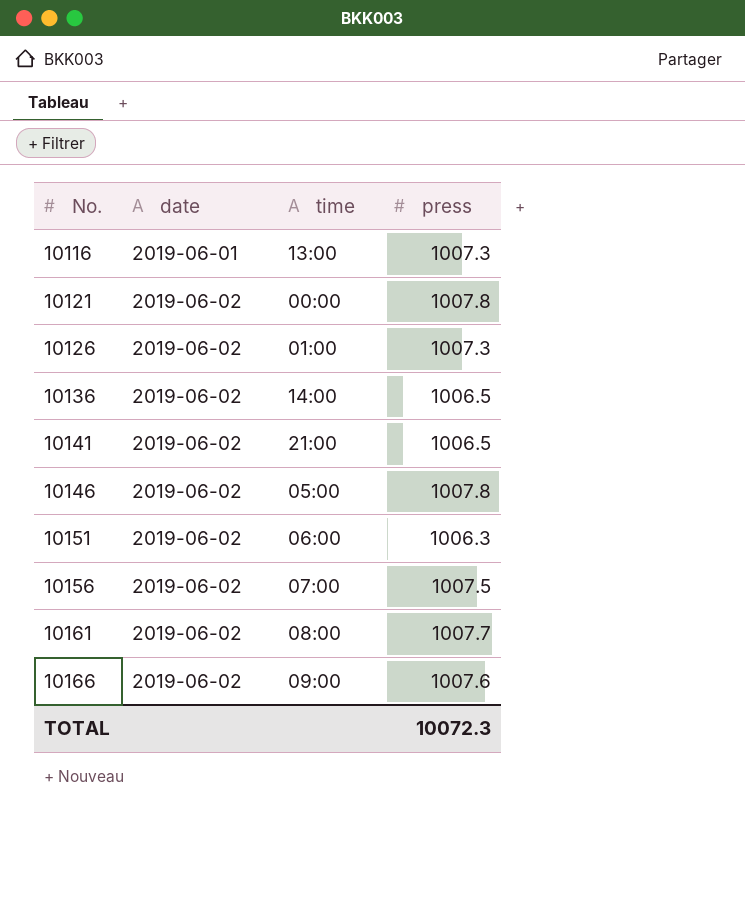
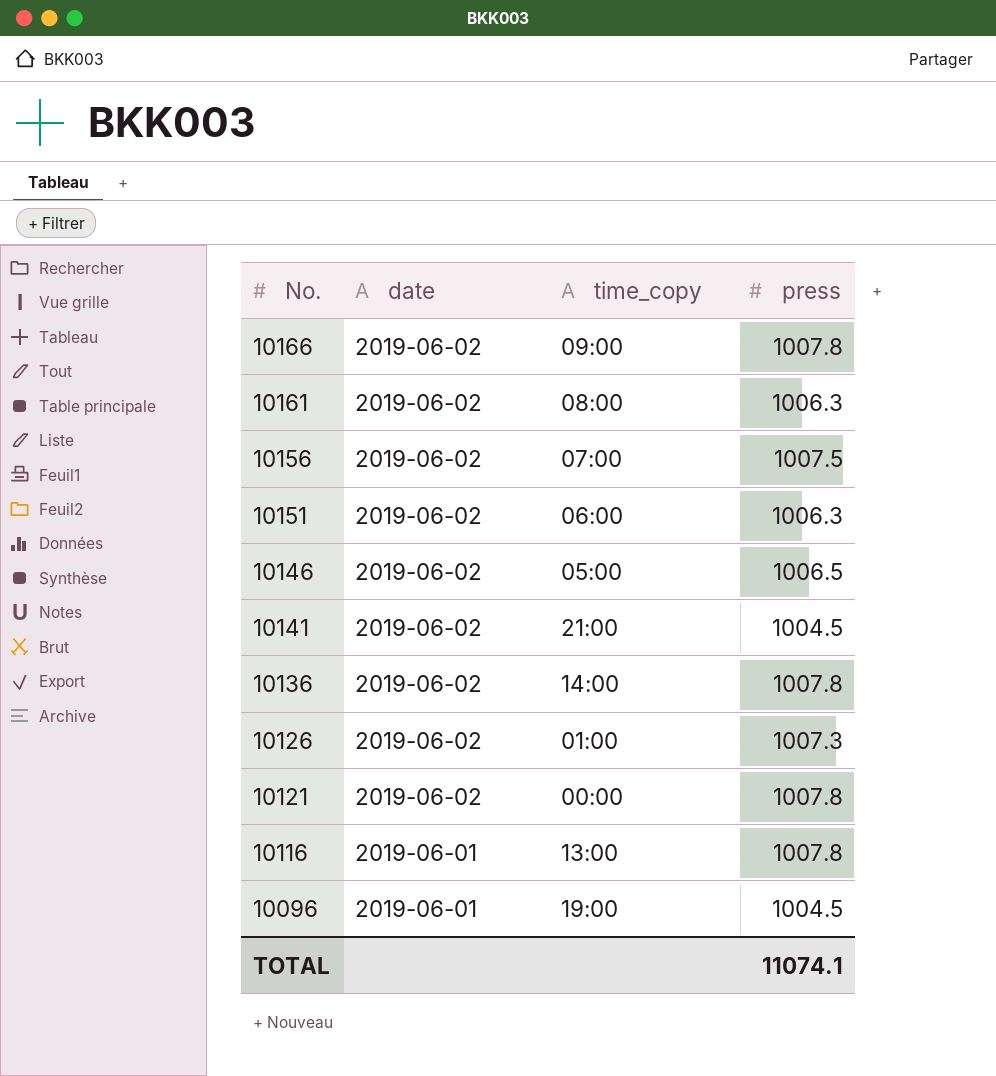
row order: No. ascending -> No. descending
column name: time -> time_copy
10166 | press: 1007.6 -> 1007.8
10161 | press: 1007.7 -> 1006.3
10146 | press: 1007.8 -> 1006.5
10141 | press: 1006.5 -> 1004.5
10136 | press: 1006.5 -> 1007.8
10116 | press: 1007.3 -> 1007.8
row 10096: none -> 2019-06-01 | 19:00 | 1004.5
TOTAL | press: 10072.3 -> 11074.1

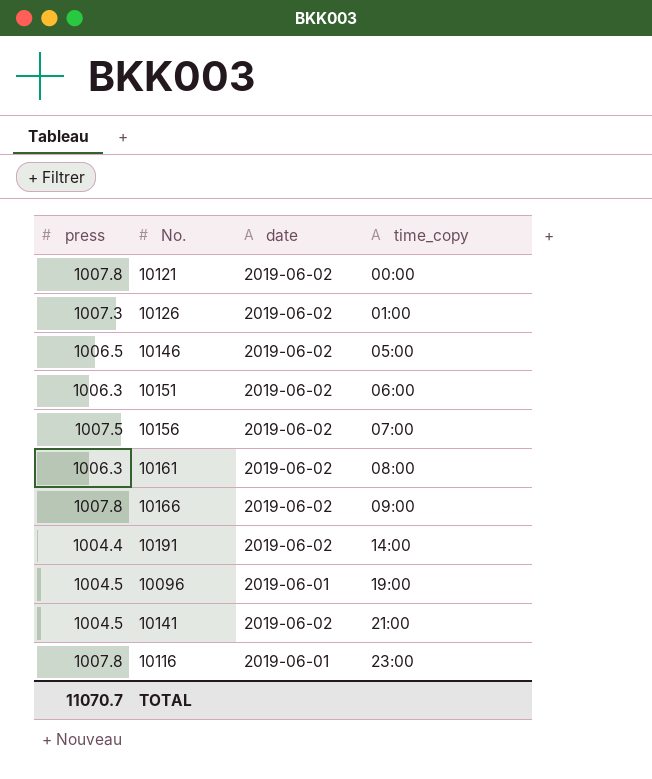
row order: No. descending -> time_copy ascending
column press | position: 4 -> 1
row 10136: 2019-06-02 | 14:00 | 1007.8 -> none
row 10191: none -> 1004.4 | 2019-06-02 | 14:00
10116 | time_copy: 13:00 -> 23:00
TOTAL | press: 11074.1 -> 11070.7

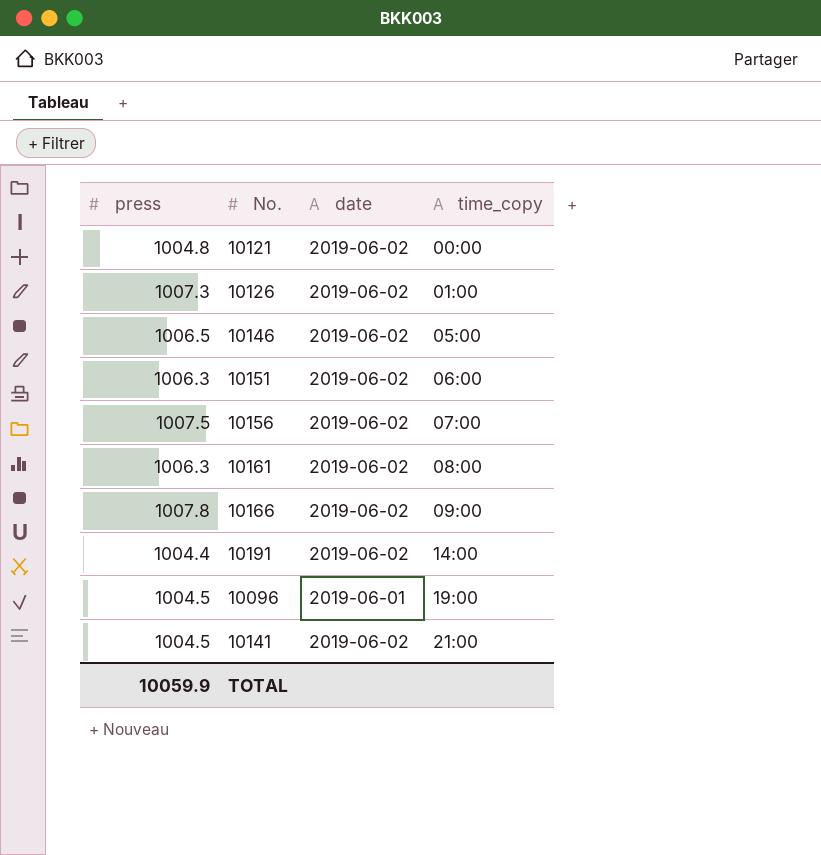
row 10116: 1007.8 | 2019-06-01 | 23:00 -> none
10121 | press: 1007.8 -> 1004.8
TOTAL | press: 11070.7 -> 10059.9

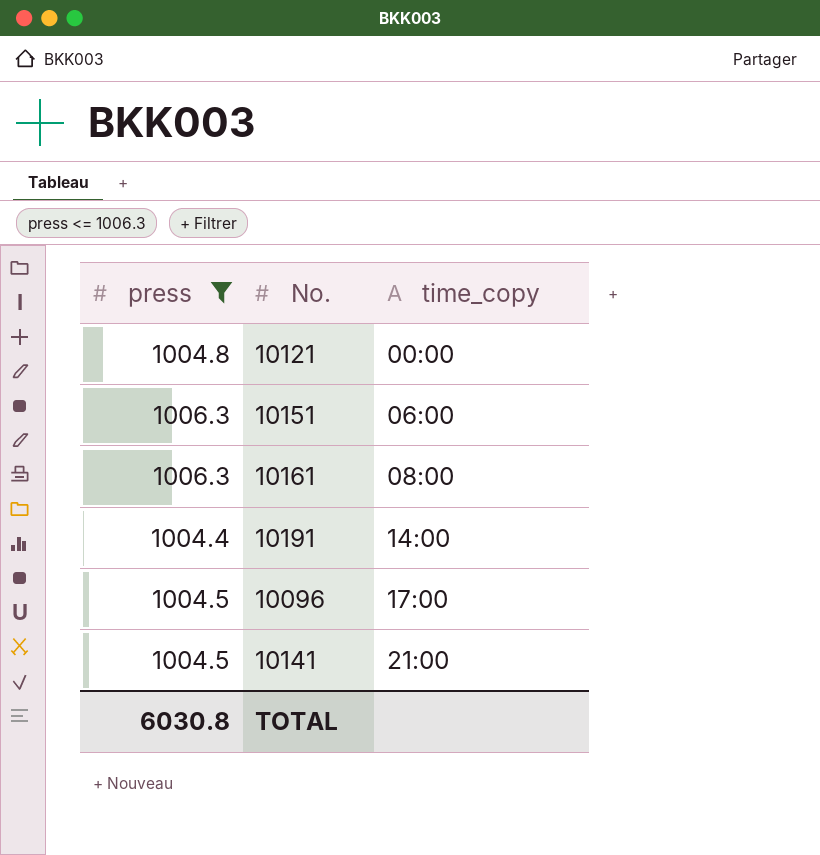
filter: none -> press <= 1006.3
column date | position: 3 -> none
10096 | time_copy: 19:00 -> 17:00
TOTAL | press: 10059.9 -> 6030.8

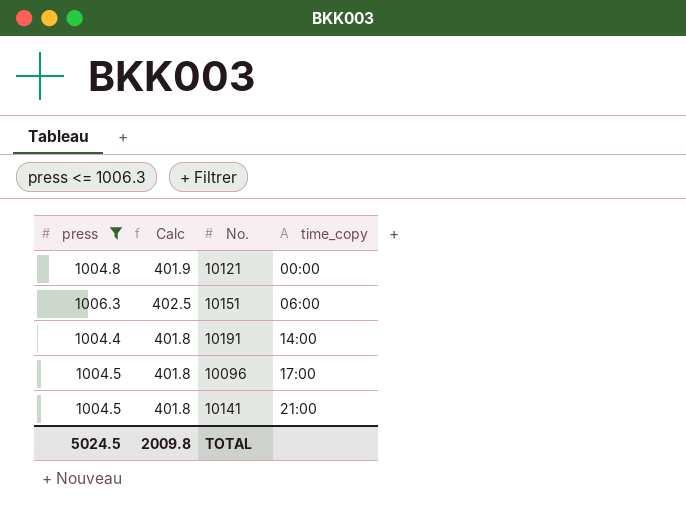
column Calc | formula: none -> [press] * 0.4
row 10161: 1006.3 | 08:00 -> none
TOTAL | press: 6030.8 -> 5024.5

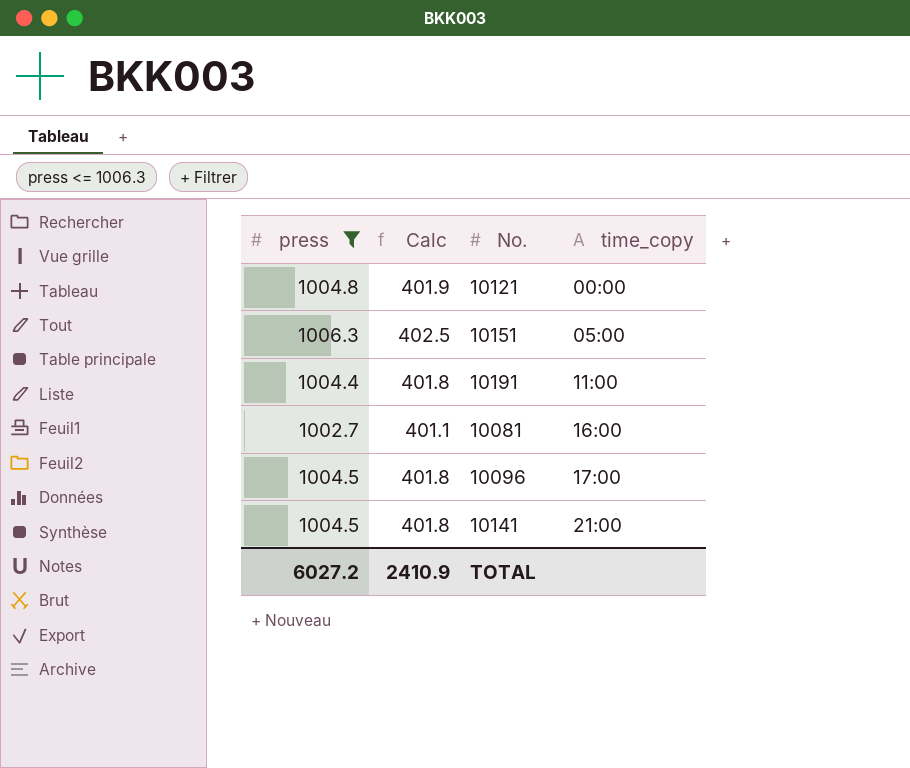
10151 | time_copy: 06:00 -> 05:00
10191 | time_copy: 14:00 -> 11:00
row 10081: none -> 1002.7 | 401.1 | 16:00
TOTAL | press: 5024.5 -> 6027.2
TOTAL | Calc: 2009.8 -> 2410.9

